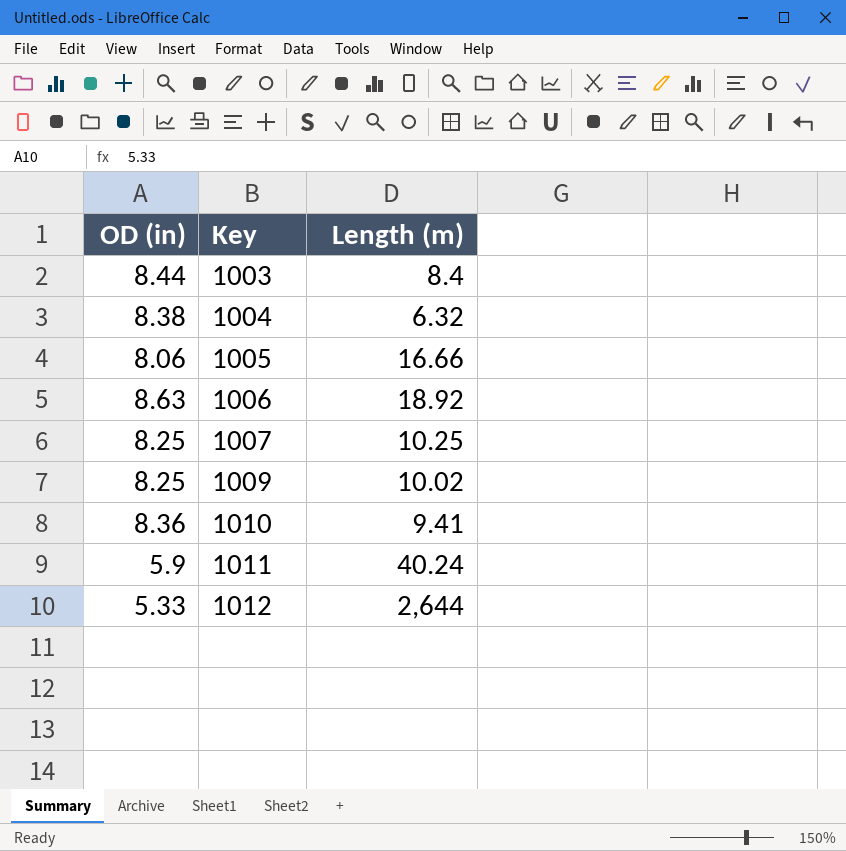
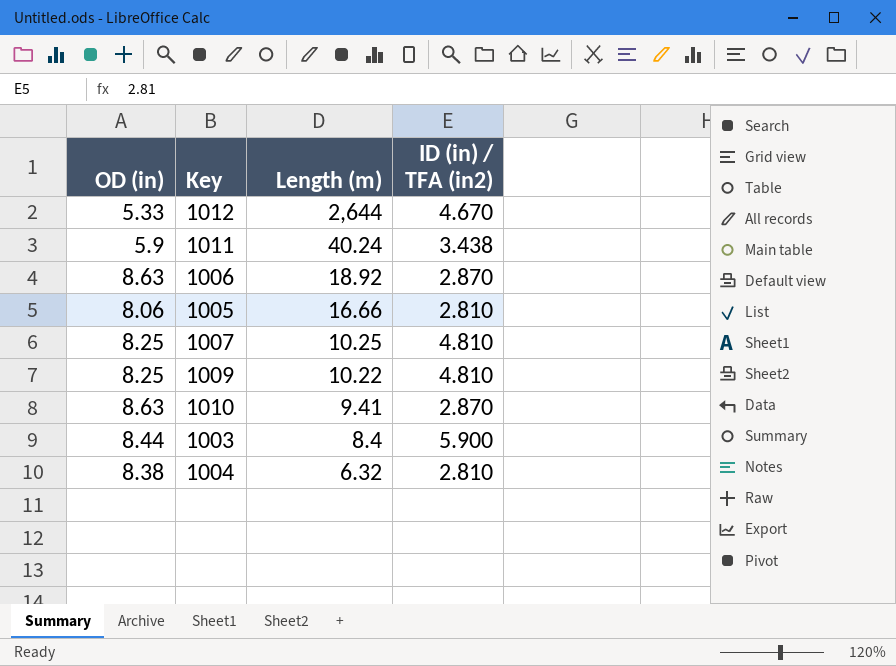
row order: Key ascending -> Length (m) descending
column ID (in) / TFA (in2) | position: none -> 4
1009 | Length (m): 10.02 -> 10.22
1010 | OD (in): 8.36 -> 8.63

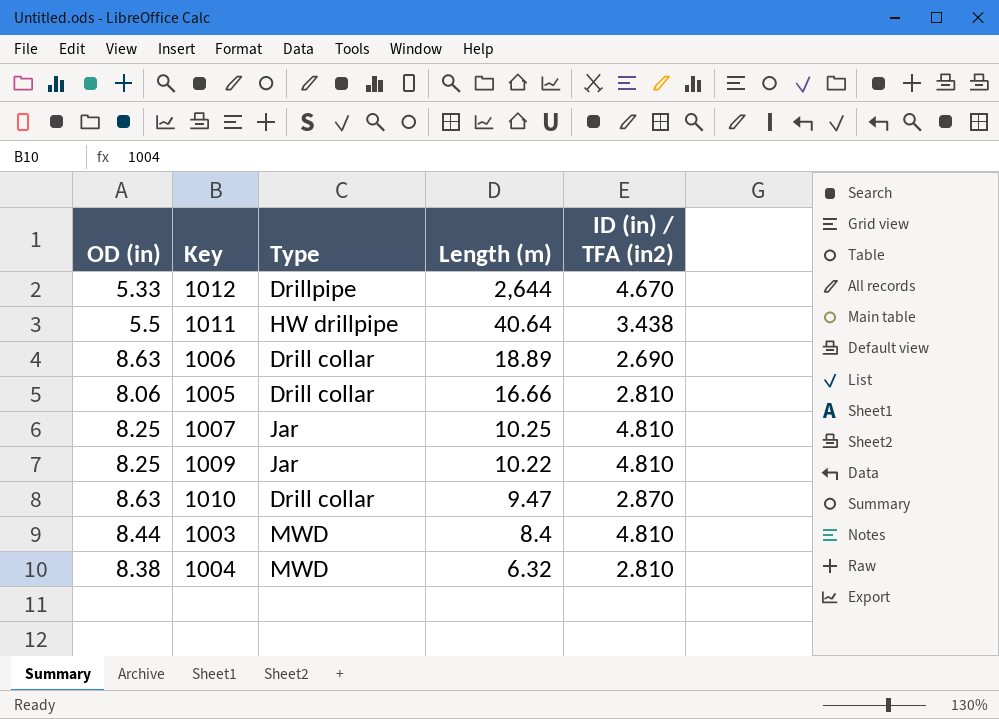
column Type | position: none -> 3
1011 | OD (in): 5.9 -> 5.5
1011 | Length (m): 40.24 -> 40.64
1006 | Length (m): 18.92 -> 18.89
1006 | ID (in) / TFA (in2): 2.870 -> 2.690
1010 | Length (m): 9.41 -> 9.47
1003 | ID (in) / TFA (in2): 5.900 -> 4.810

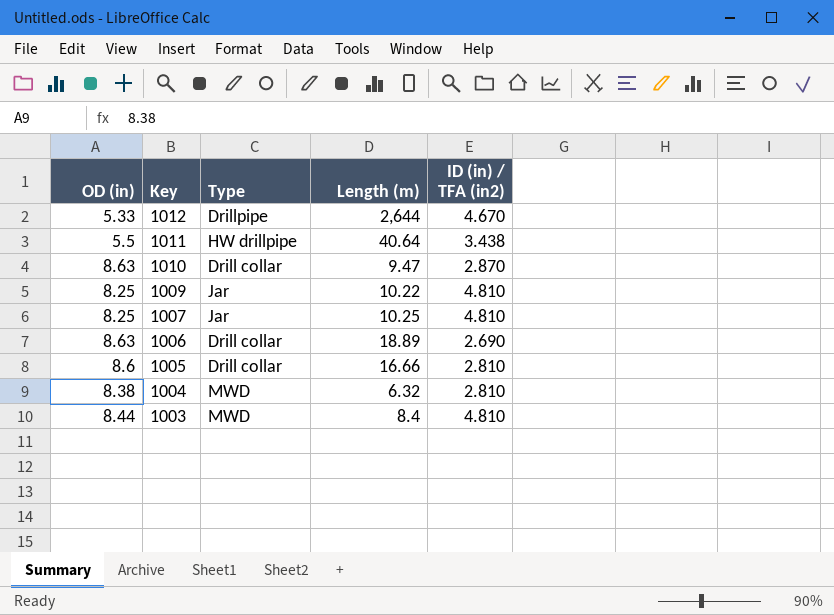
row order: Length (m) descending -> Key descending
1005 | OD (in): 8.06 -> 8.6

